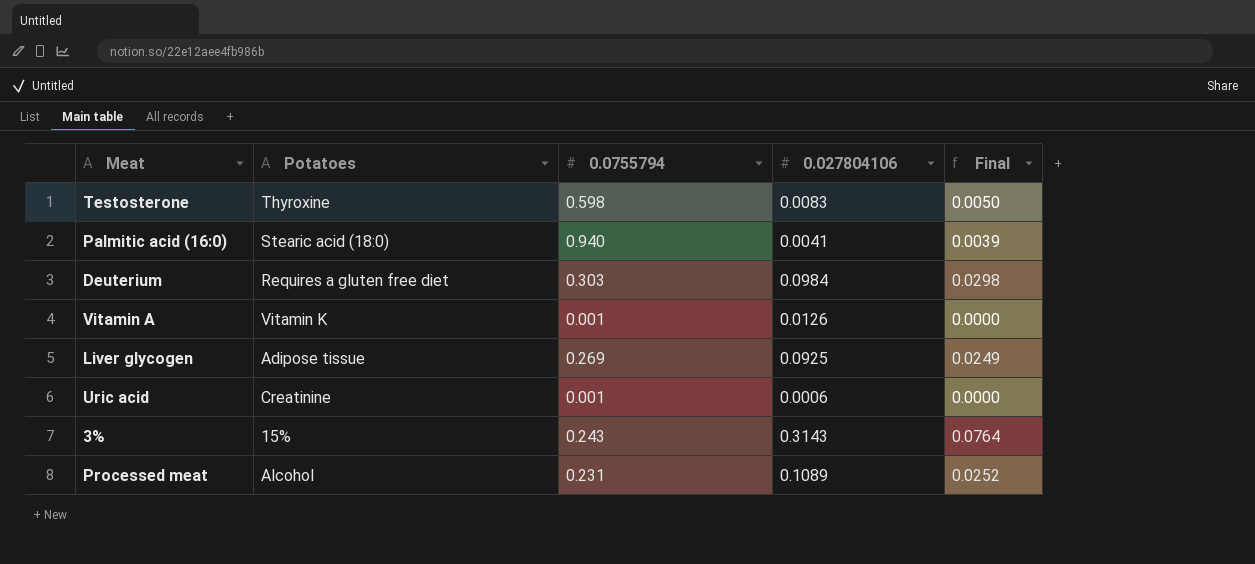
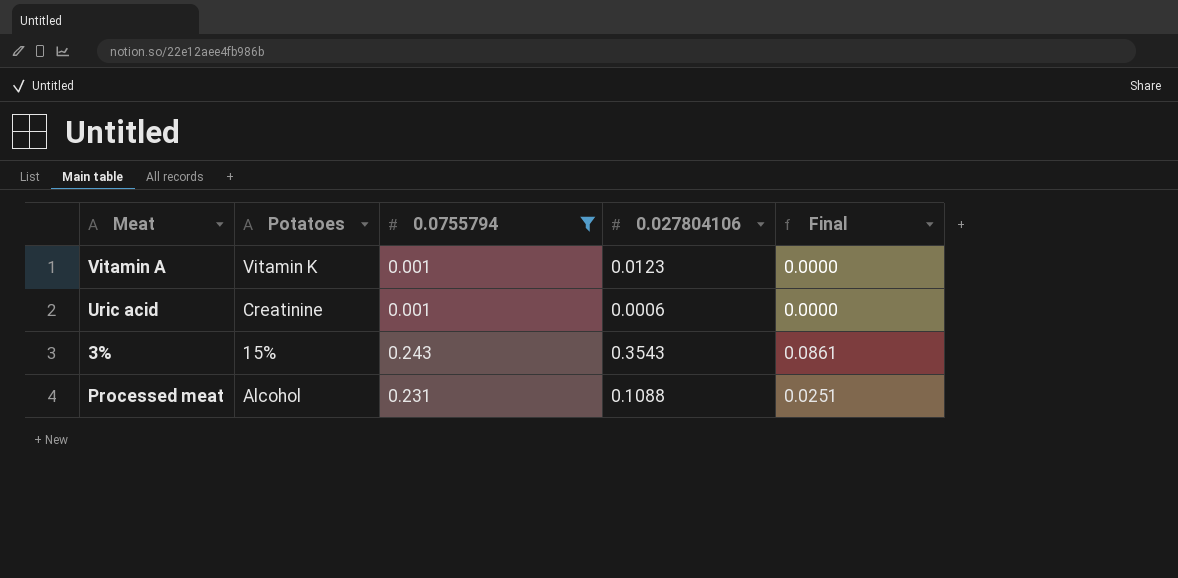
filter: none -> 0.0755794 <= 0.243
Vitamin A | 0.027804106: 0.0126 -> 0.0123
3% | 0.027804106: 0.3143 -> 0.3543
3% | Final: 0.0764 -> 0.0861
Processed meat | 0.027804106: 0.1089 -> 0.1088
Processed meat | Final: 0.0252 -> 0.0251

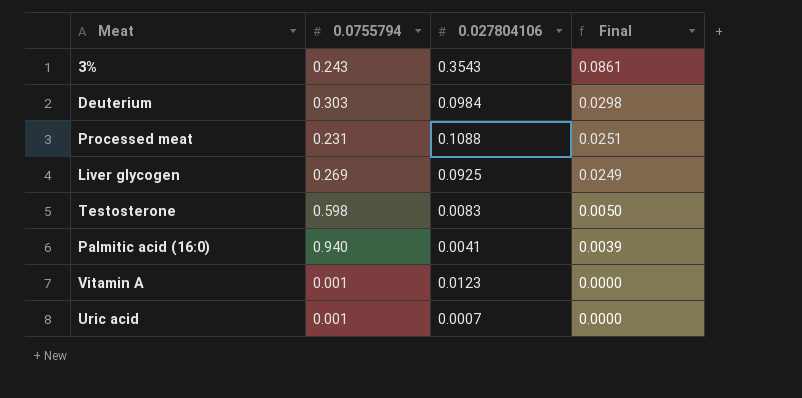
filter: 0.0755794 <= 0.243 -> none
row order: none -> Final descending
column Potatoes | position: 2 -> none
Uric acid | 0.027804106: 0.0006 -> 0.0007

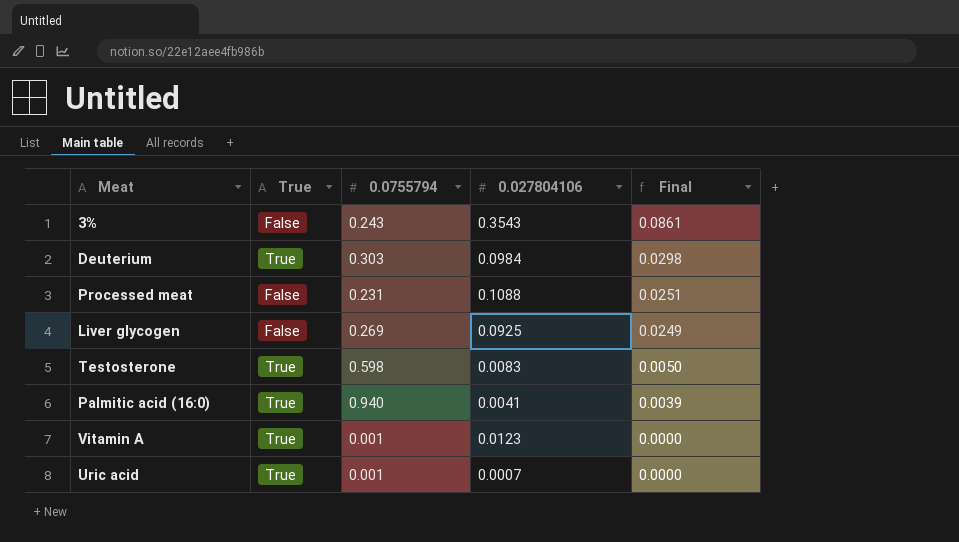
column True | position: none -> 2

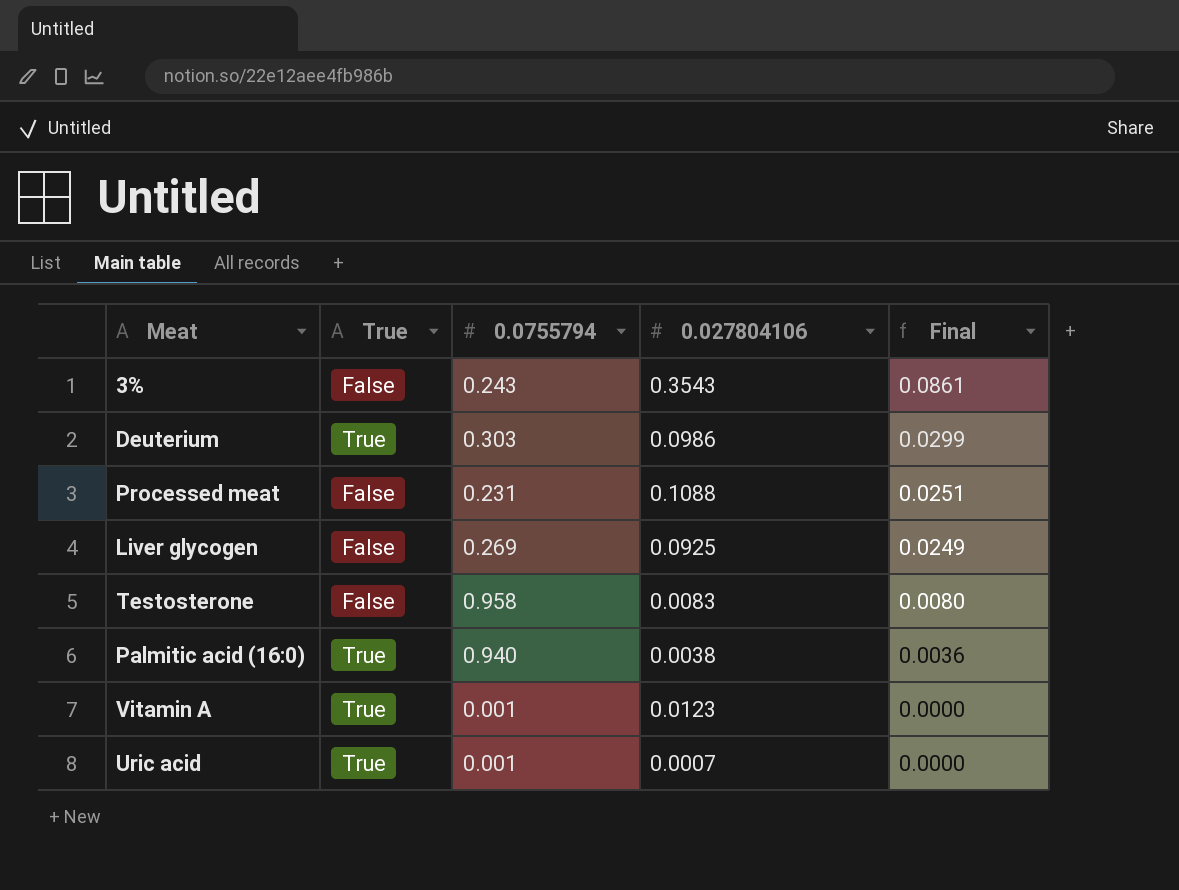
Deuterium | 0.027804106: 0.0984 -> 0.0986
Deuterium | Final: 0.0298 -> 0.0299
Testosterone | True: True -> False
Testosterone | 0.0755794: 0.598 -> 0.958
Testosterone | Final: 0.0050 -> 0.0080
Palmitic acid (16:0) | 0.027804106: 0.0041 -> 0.0038
Palmitic acid (16:0) | Final: 0.0039 -> 0.0036

